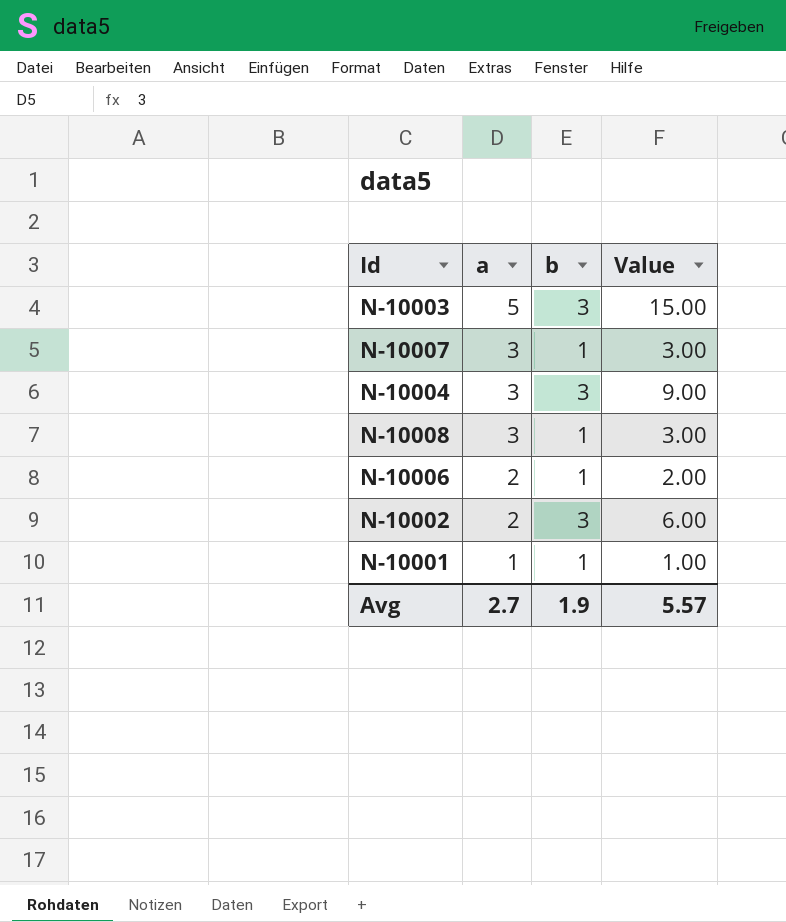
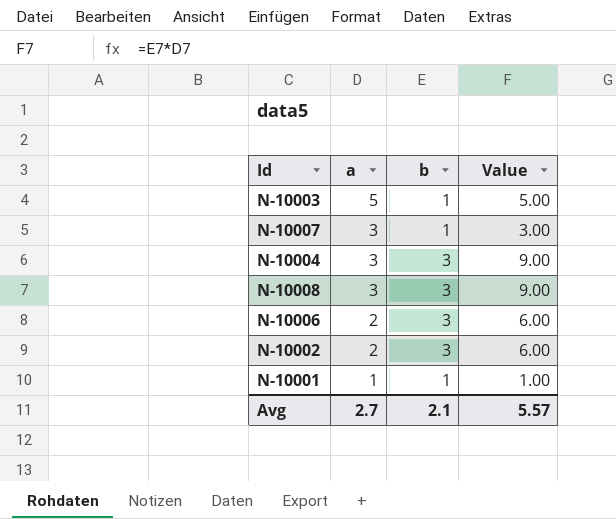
N-10003 | b: 3 -> 1
N-10003 | Value: 15.00 -> 5.00
N-10008 | b: 1 -> 3
N-10008 | Value: 3.00 -> 9.00
N-10006 | b: 1 -> 3
N-10006 | Value: 2.00 -> 6.00
Avg | b: 1.9 -> 2.1

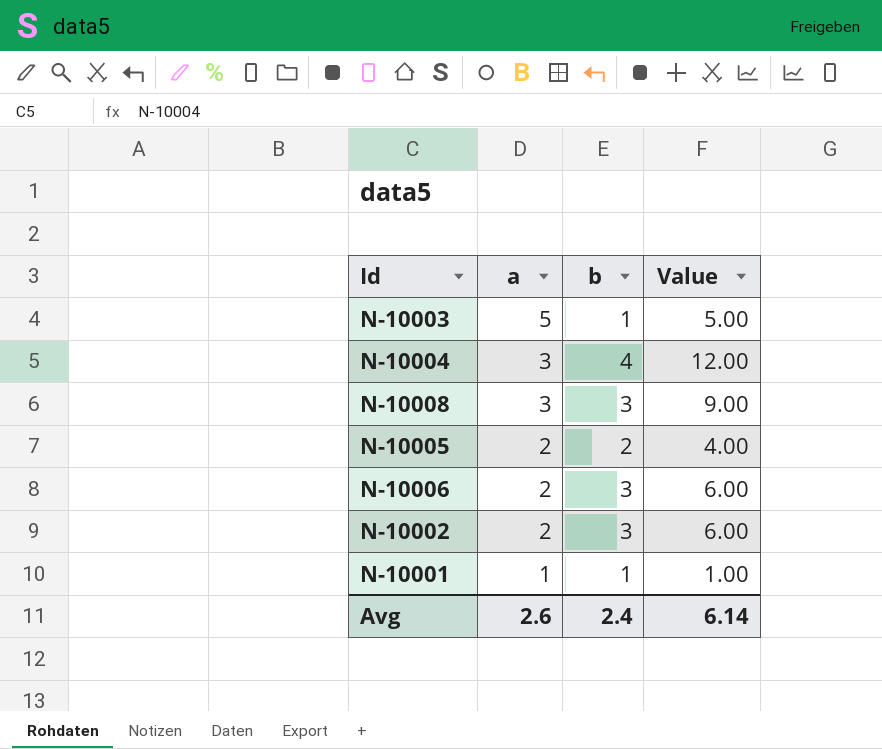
row N-10007: 3 | 1 | 3.00 -> none
N-10004 | b: 3 -> 4
N-10004 | Value: 9.00 -> 12.00
row N-10005: none -> 2 | 2 | 4.00
Avg | a: 2.7 -> 2.6
Avg | b: 2.1 -> 2.4
Avg | Value: 5.57 -> 6.14

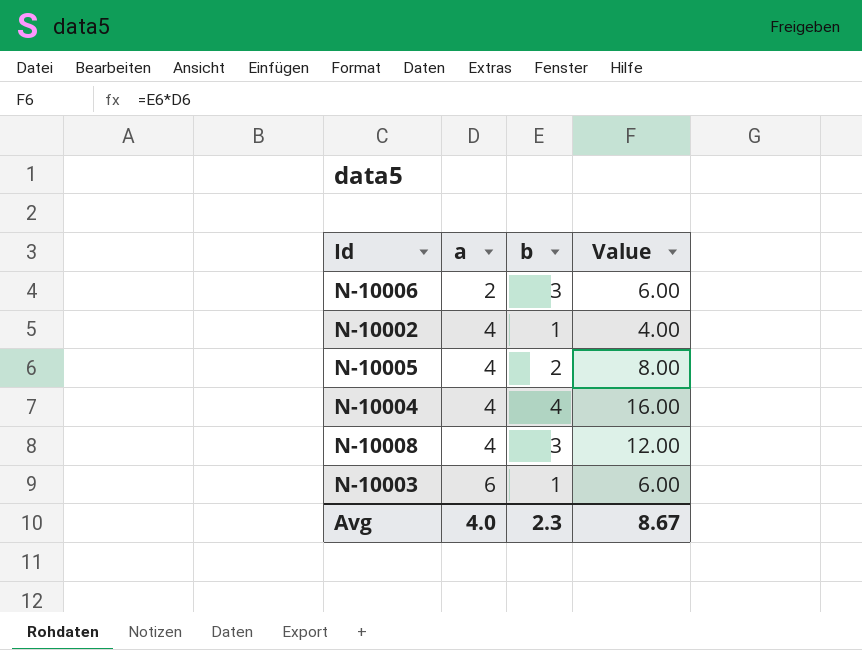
row order: a descending -> a ascending
row N-10001: 1 | 1 | 1.00 -> none
N-10002 | a: 2 -> 4
N-10002 | b: 3 -> 1
N-10002 | Value: 6.00 -> 4.00
N-10005 | a: 2 -> 4
N-10005 | Value: 4.00 -> 8.00
N-10004 | a: 3 -> 4
N-10004 | Value: 12.00 -> 16.00
N-10008 | a: 3 -> 4
N-10008 | Value: 9.00 -> 12.00
N-10003 | a: 5 -> 6
N-10003 | Value: 5.00 -> 6.00
Avg | a: 2.6 -> 4.0
Avg | b: 2.4 -> 2.3
Avg | Value: 6.14 -> 8.67

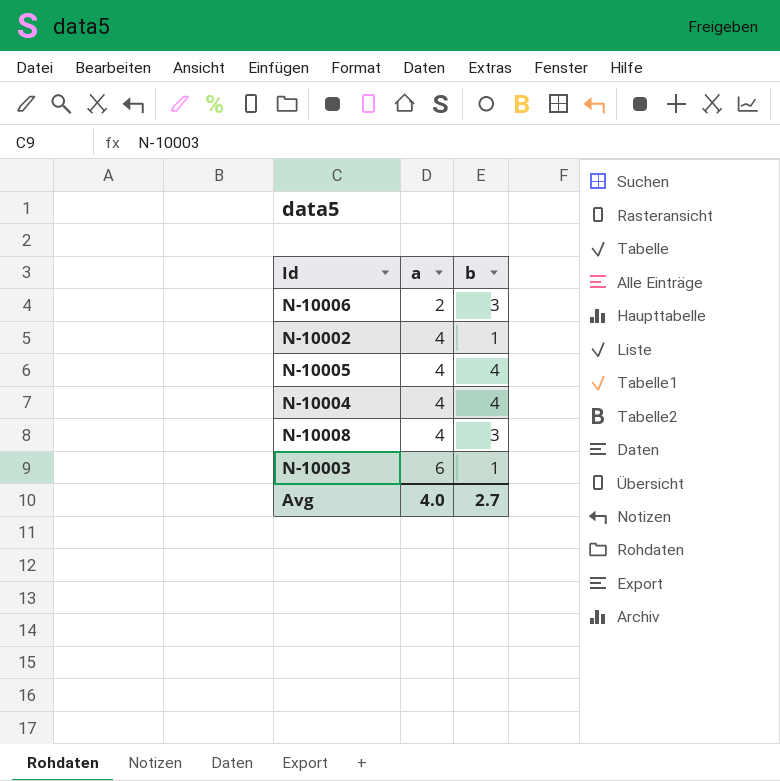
column Value | formula: [a] * [b] -> none
N-10005 | b: 2 -> 4
Avg | b: 2.3 -> 2.7

